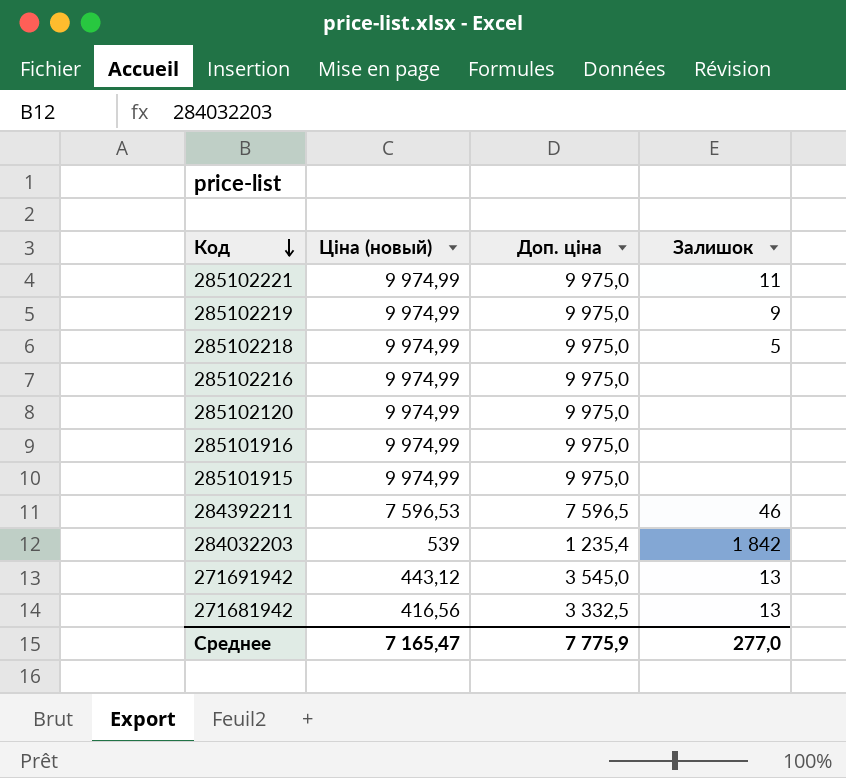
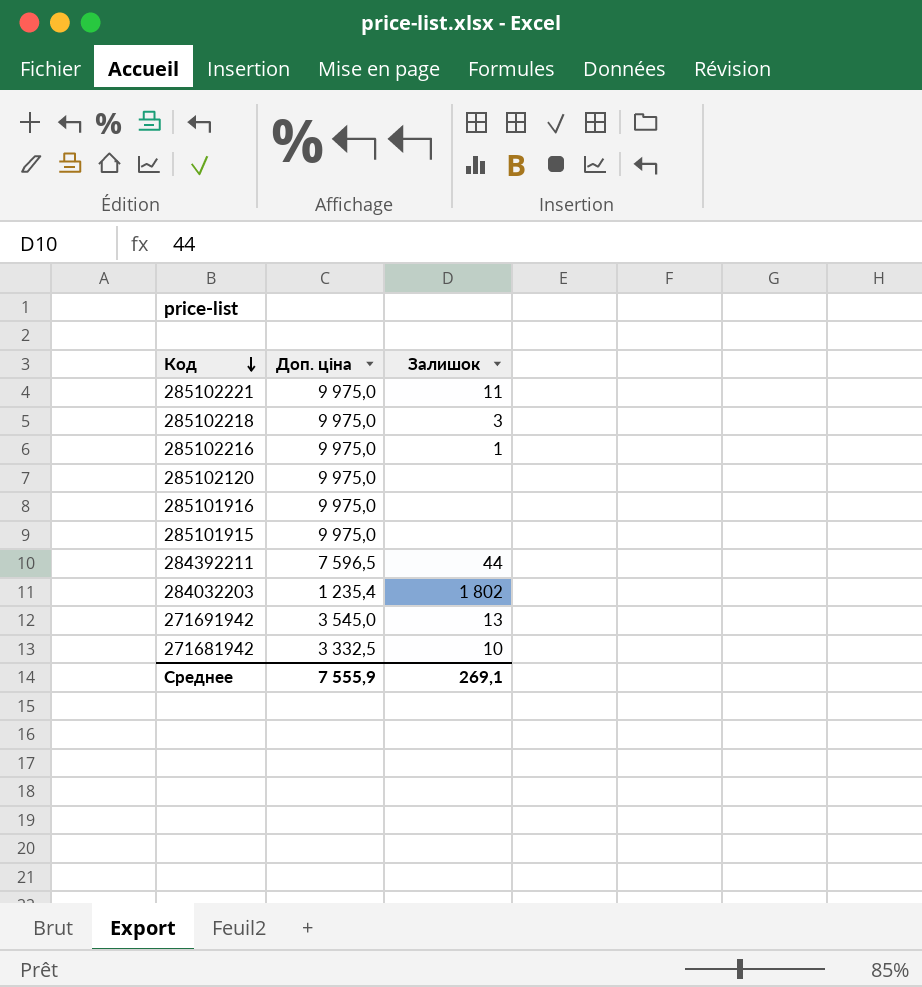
column Ціна (новый) | position: 2 -> none
row 285102219: 9 974,99 | 9 975,0 | 9 -> none
285102218 | Залишок: 5 -> 3
285102216 | Залишок: none -> 1
284392211 | Залишок: 46 -> 44
284032203 | Залишок: 1 842 -> 1 802
271681942 | Залишок: 13 -> 10
Среднее | Доп. ціна: 7 775,9 -> 7 555,9
Среднее | Залишок: 277,0 -> 269,1

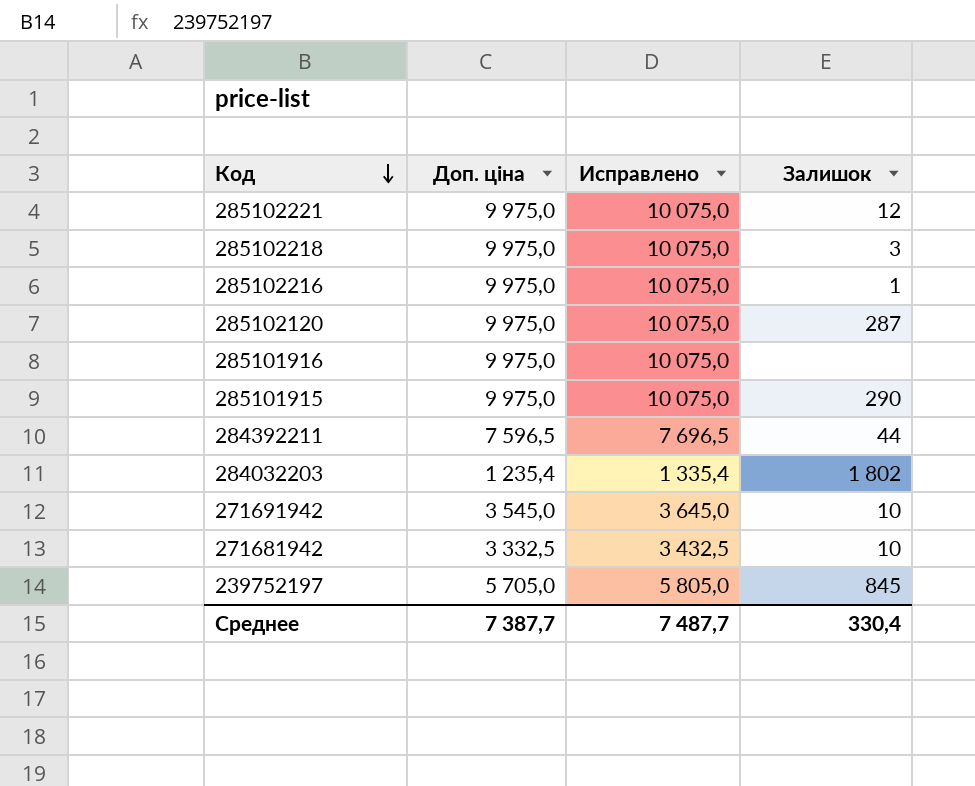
column Исправлено | formula: none -> [Доп. ціна] + 100
285102221 | Залишок: 11 -> 12
285102120 | Залишок: none -> 287
285101915 | Залишок: none -> 290
271691942 | Залишок: 13 -> 10
row 239752197: none -> 5 705,0 | 5 805,0 | 845
Среднее | Доп. ціна: 7 555,9 -> 7 387,7
Среднее | Залишок: 269,1 -> 330,4

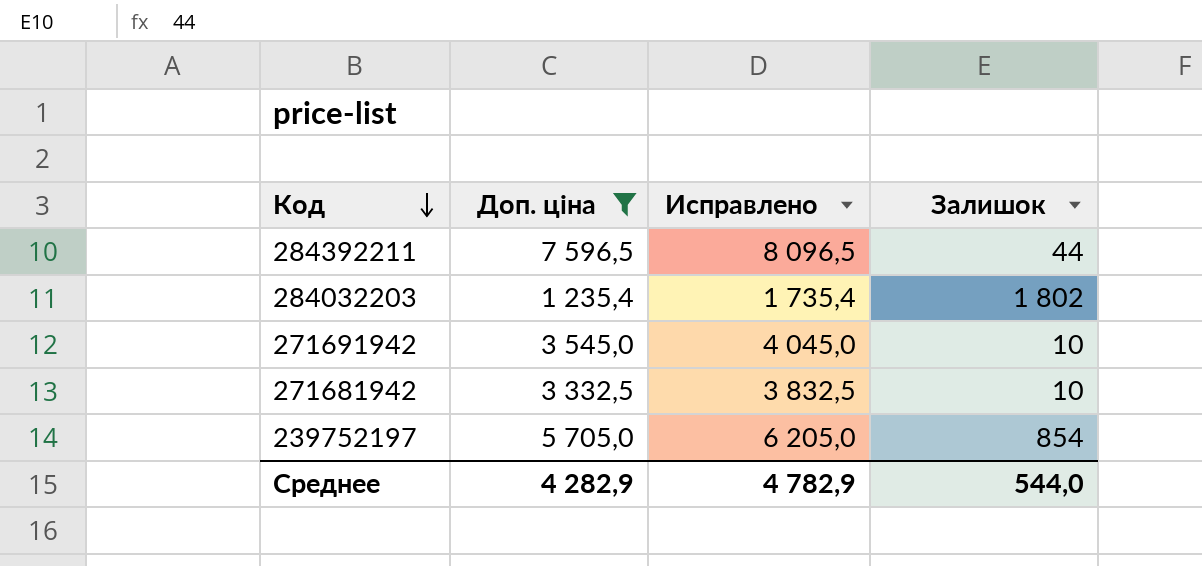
filter: none -> Доп. ціна != 9 975,0
column Исправлено | formula: [Доп. ціна] + 100 -> [Доп. ціна] + 500
239752197 | Залишок: 845 -> 854
Среднее | Доп. ціна: 7 387,7 -> 4 282,9
Среднее | Исправлено: 7 487,7 -> 4 782,9
Среднее | Залишок: 330,4 -> 544,0

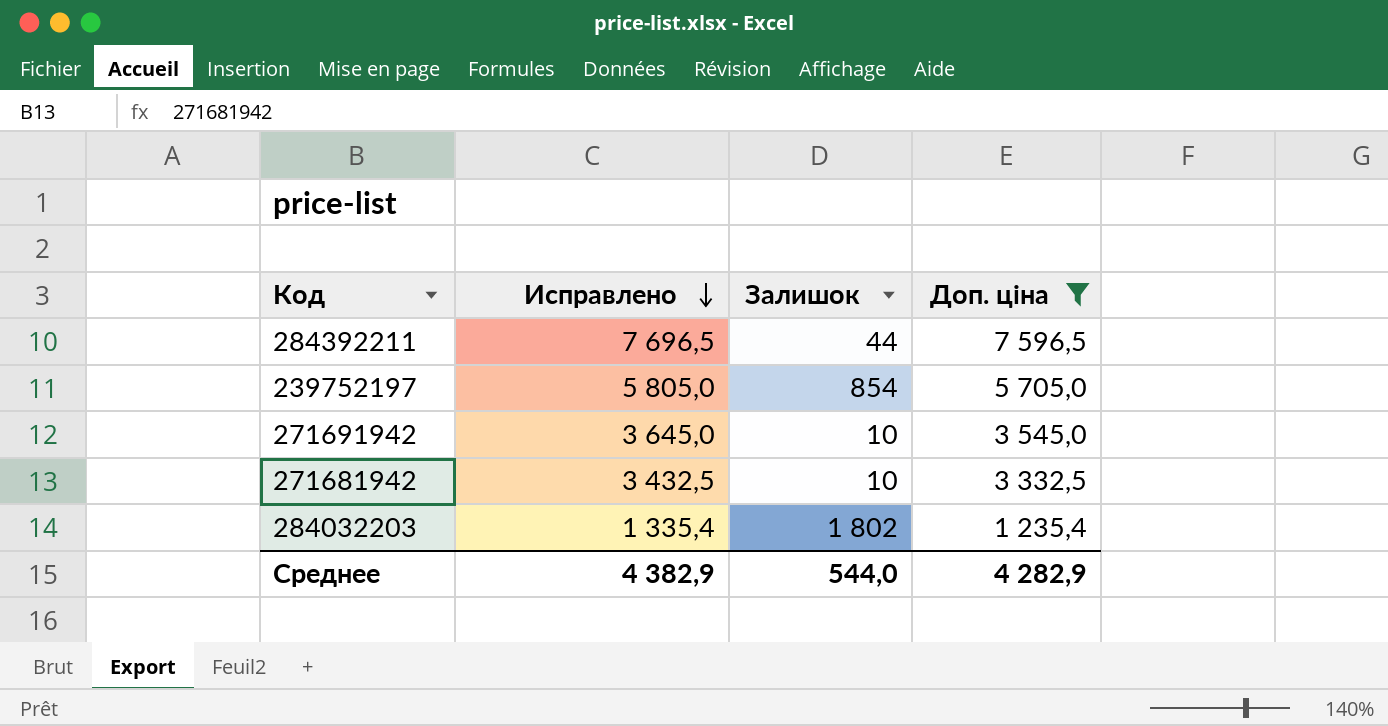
row order: Код descending -> Исправлено descending
column Исправлено | formula: [Доп. ціна] + 500 -> [Доп. ціна] + 100
column Доп. ціна | position: 2 -> 4
Среднее | Исправлено: 4 782,9 -> 4 382,9

